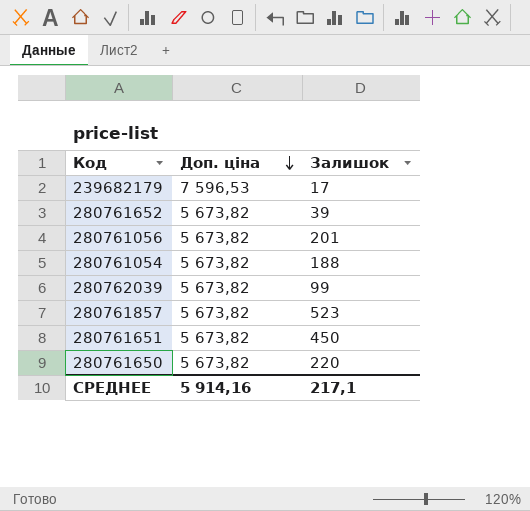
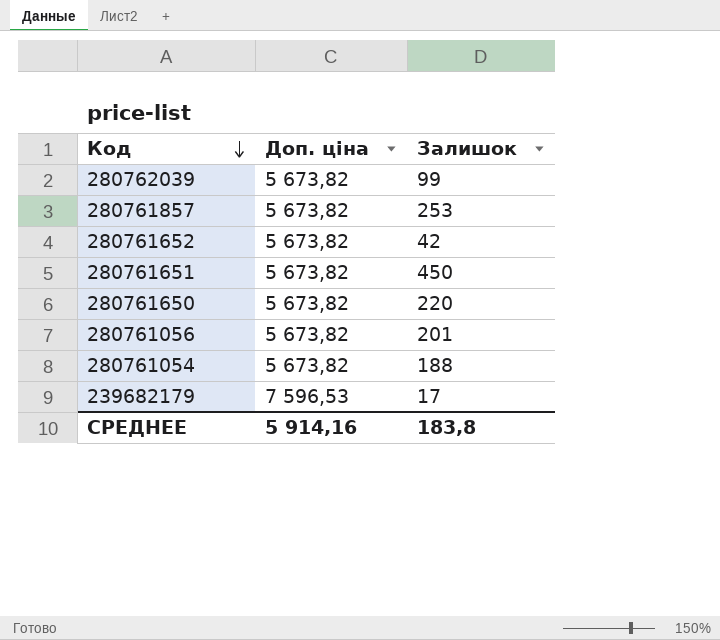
row order: Доп. ціна descending -> Код descending
280761857 | Залишок: 523 -> 253
280761652 | Залишок: 39 -> 42
СРЕДНЕЕ | Залишок: 217,1 -> 183,8

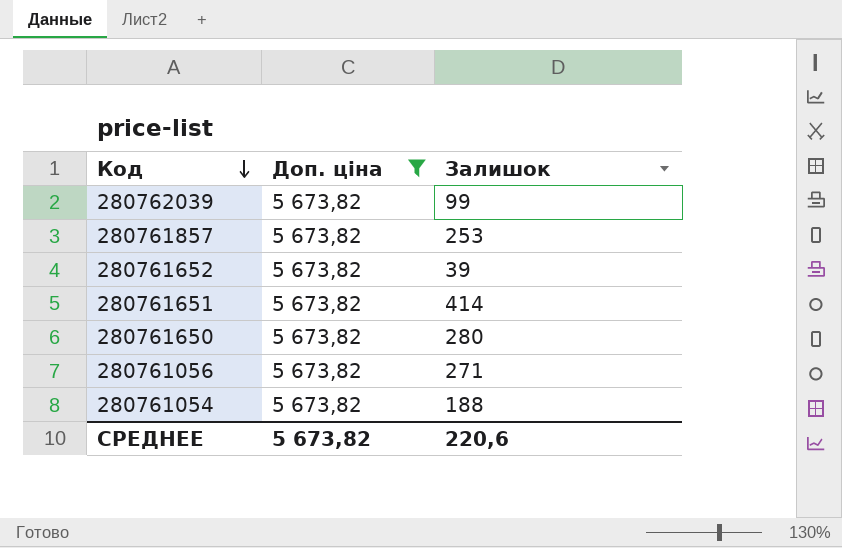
filter: none -> Доп. ціна = 5 673,82
280761652 | Залишок: 42 -> 39
280761651 | Залишок: 450 -> 414
280761650 | Залишок: 220 -> 280
280761056 | Залишок: 201 -> 271
СРЕДНЕЕ | Доп. ціна: 5 914,16 -> 5 673,82
СРЕДНЕЕ | Залишок: 183,8 -> 220,6

